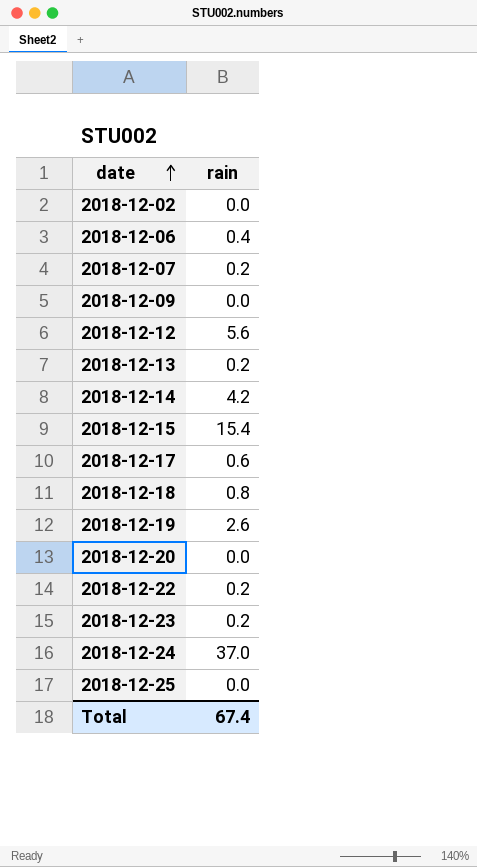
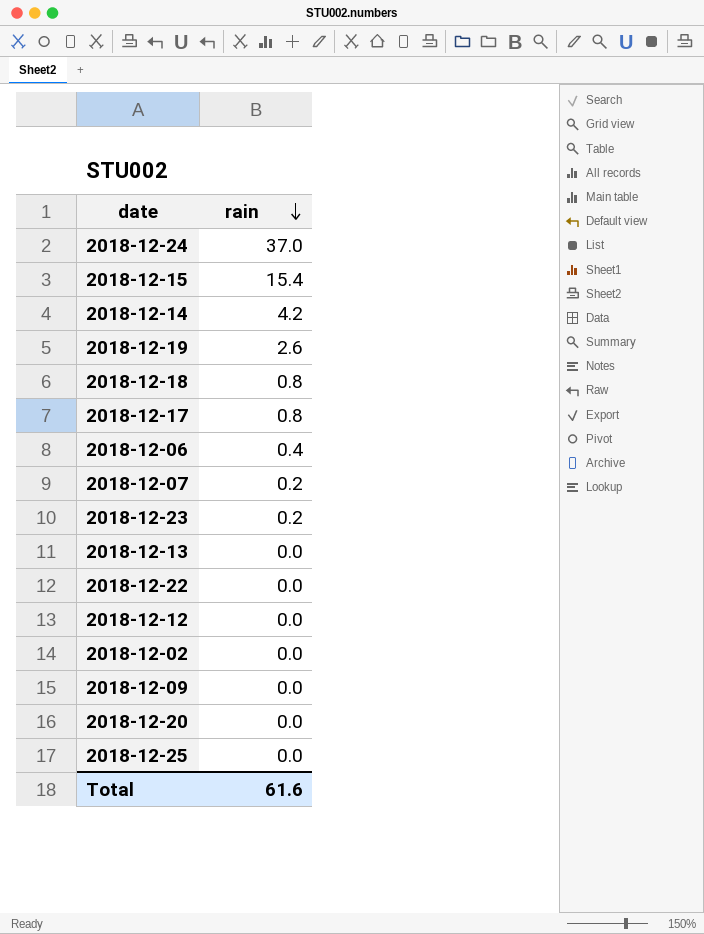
row order: date ascending -> rain descending
2018-12-17 | rain: 0.6 -> 0.8
2018-12-13 | rain: 0.2 -> 0.0
2018-12-22 | rain: 0.2 -> 0.0
2018-12-12 | rain: 5.6 -> 0.0
Total | rain: 67.4 -> 61.6

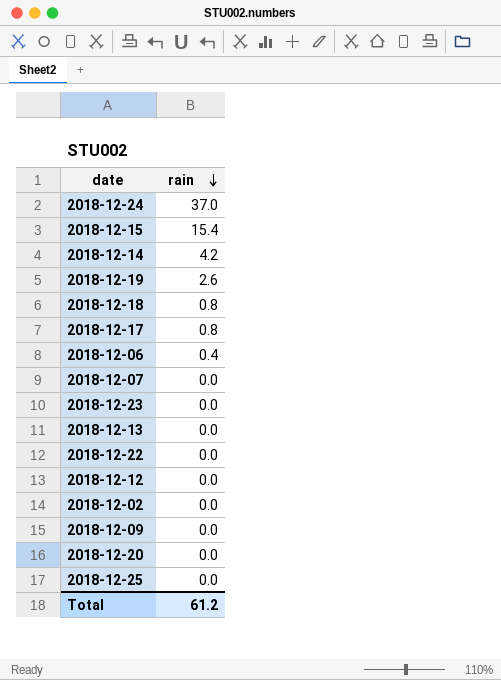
2018-12-07 | rain: 0.2 -> 0.0
2018-12-23 | rain: 0.2 -> 0.0
Total | rain: 61.6 -> 61.2

